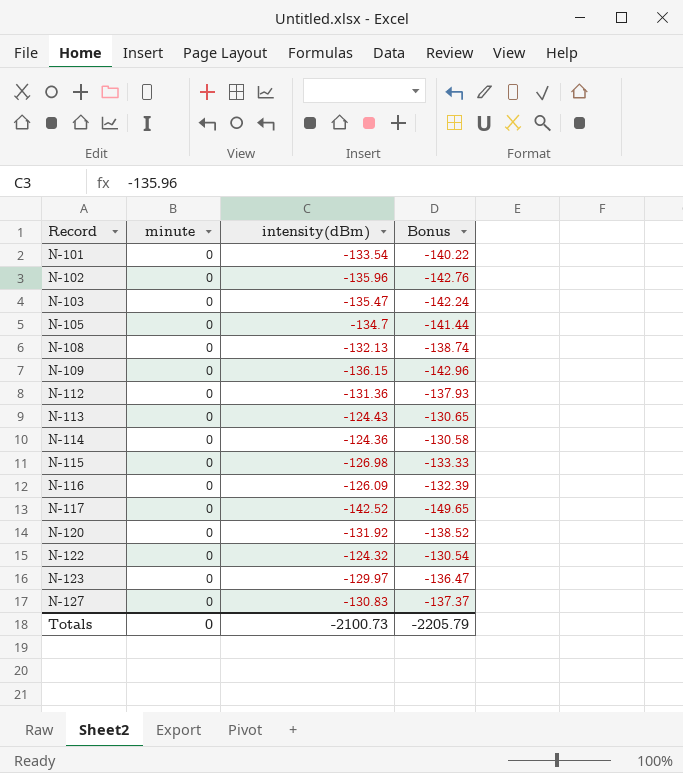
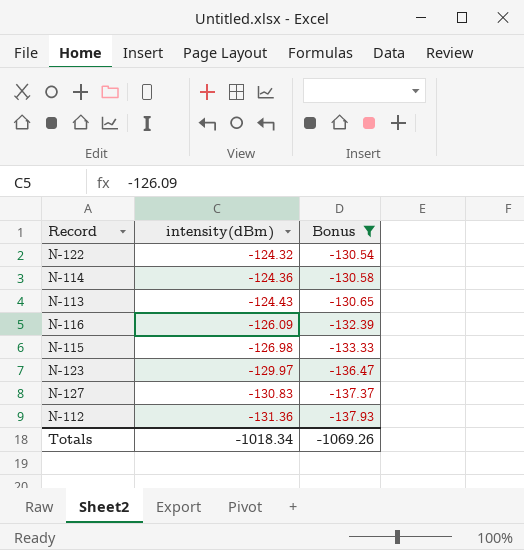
filter: none -> Bonus >= -137.93
row order: Record ascending -> intensity(dBm) descending
column minute | position: 2 -> none
Totals | intensity(dBm): -2100.73 -> -1018.34
Totals | Bonus: -2205.79 -> -1069.26

